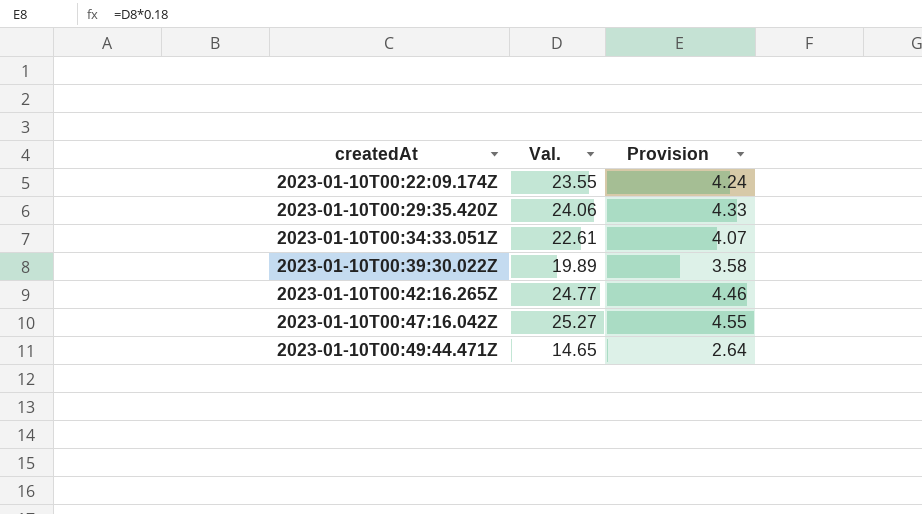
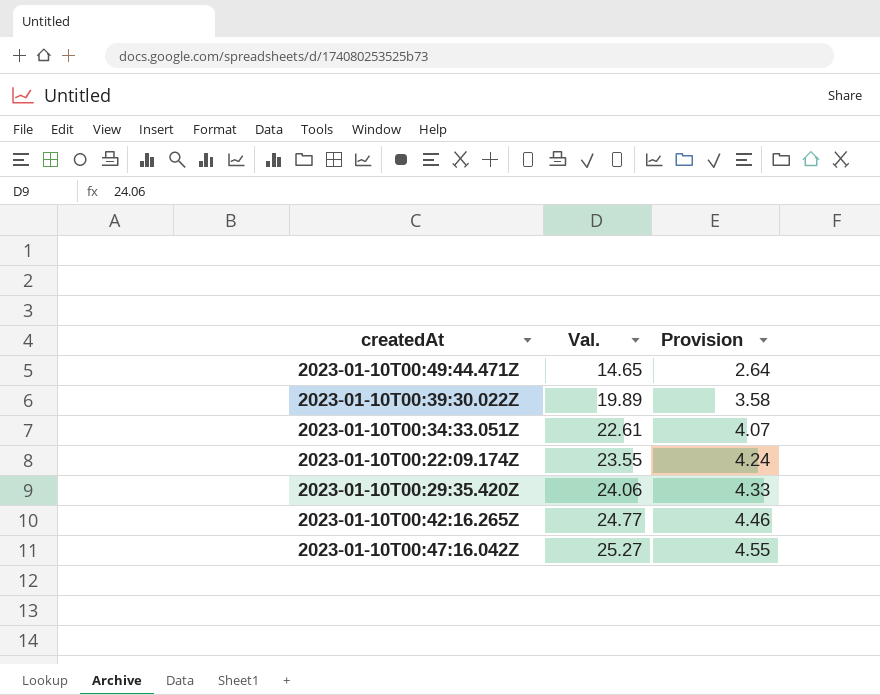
row order: createdAt ascending -> Val. ascending

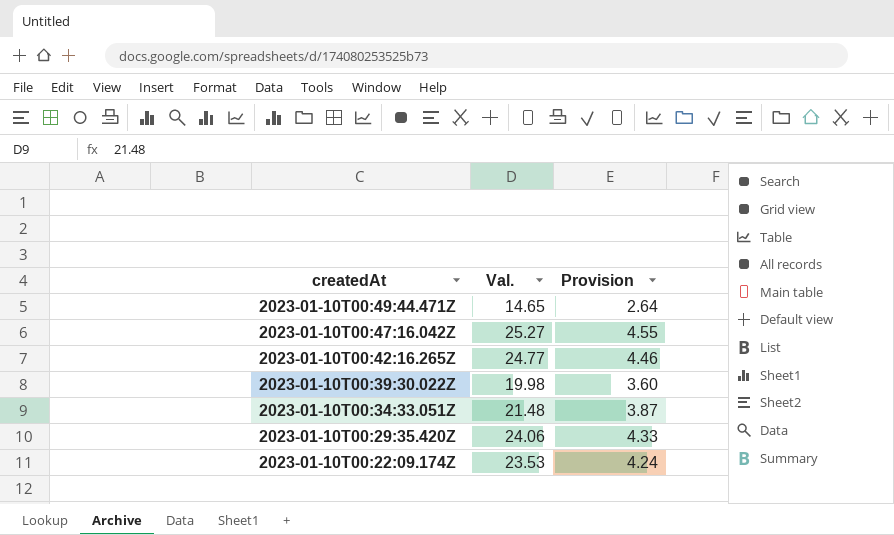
row order: Val. ascending -> createdAt descending
2023-01-10T00:39:30.022Z | Val.: 19.89 -> 19.98
2023-01-10T00:39:30.022Z | Provision: 3.58 -> 3.60
2023-01-10T00:34:33.051Z | Val.: 22.61 -> 21.48
2023-01-10T00:34:33.051Z | Provision: 4.07 -> 3.87
2023-01-10T00:22:09.174Z | Val.: 23.55 -> 23.53

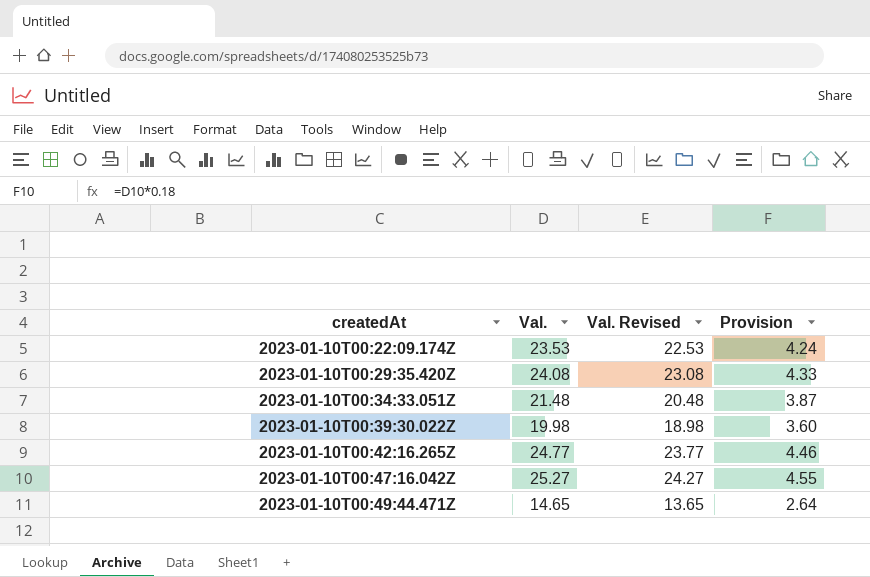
row order: createdAt descending -> createdAt ascending
column Val. Revised | formula: none -> [Val.] - 1
2023-01-10T00:29:35.420Z | Val.: 24.06 -> 24.08

